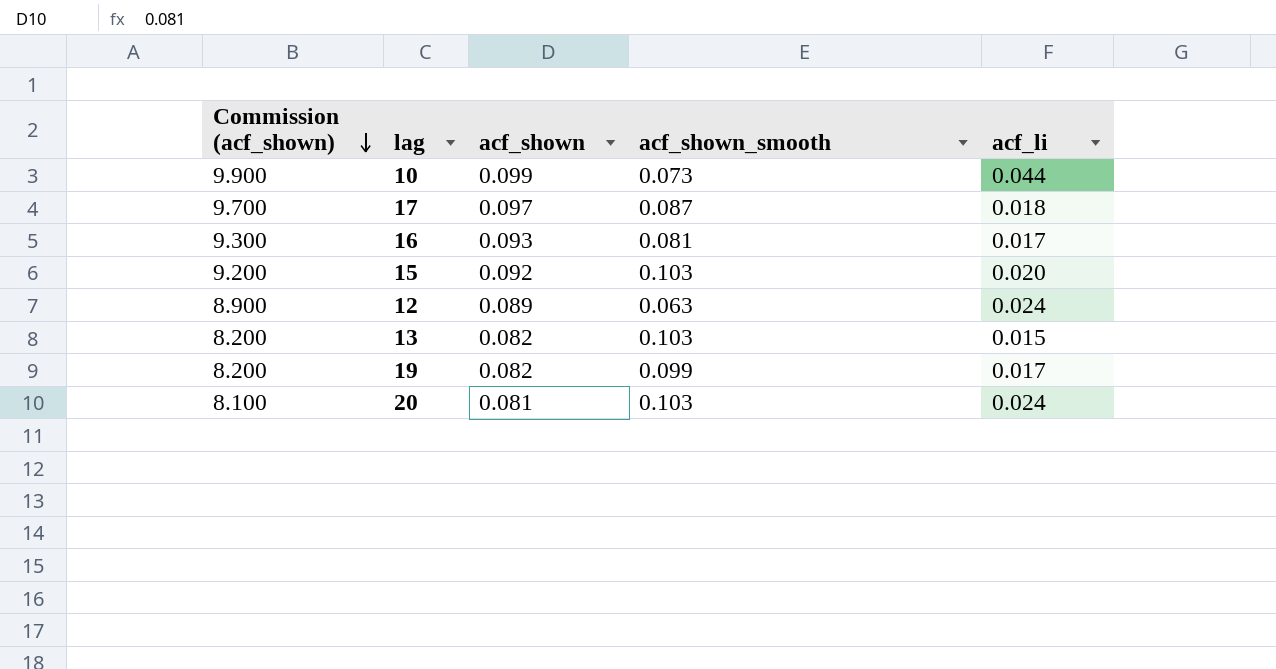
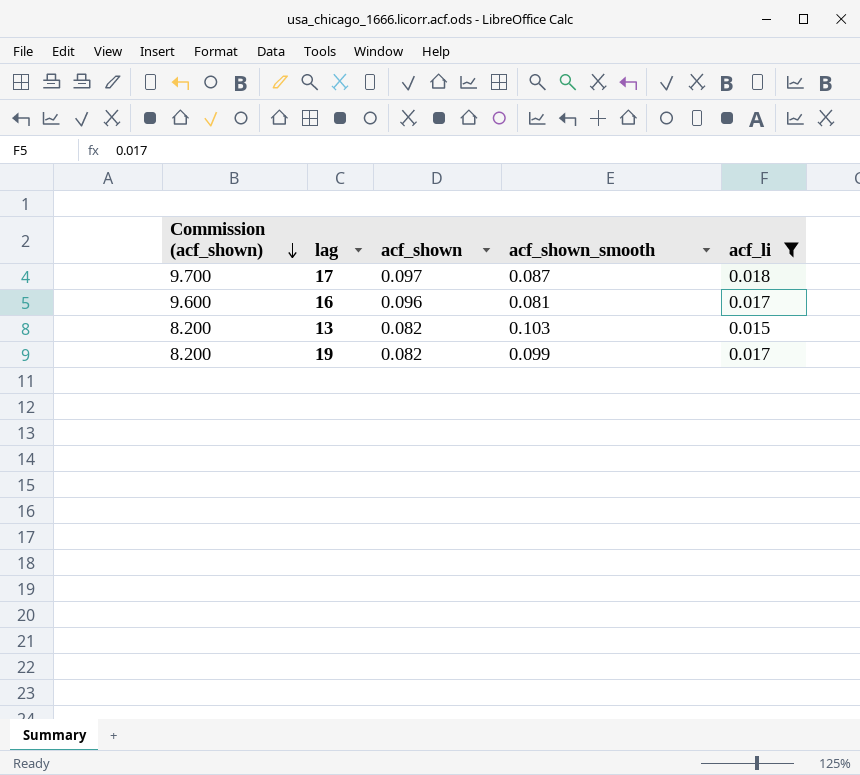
filter: none -> acf_li <= 0.018
16 | Commission (acf_shown): 9.300 -> 9.600
16 | acf_shown: 0.093 -> 0.096

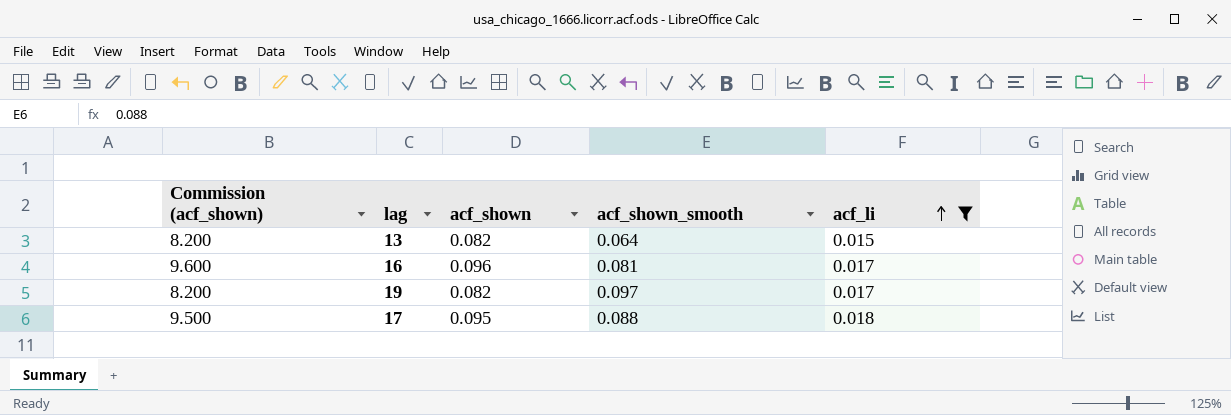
row order: Commission (acf_shown) descending -> acf_li ascending
13 | acf_shown_smooth: 0.103 -> 0.064
19 | acf_shown_smooth: 0.099 -> 0.097
17 | Commission (acf_shown): 9.700 -> 9.500
17 | acf_shown: 0.097 -> 0.095
17 | acf_shown_smooth: 0.087 -> 0.088

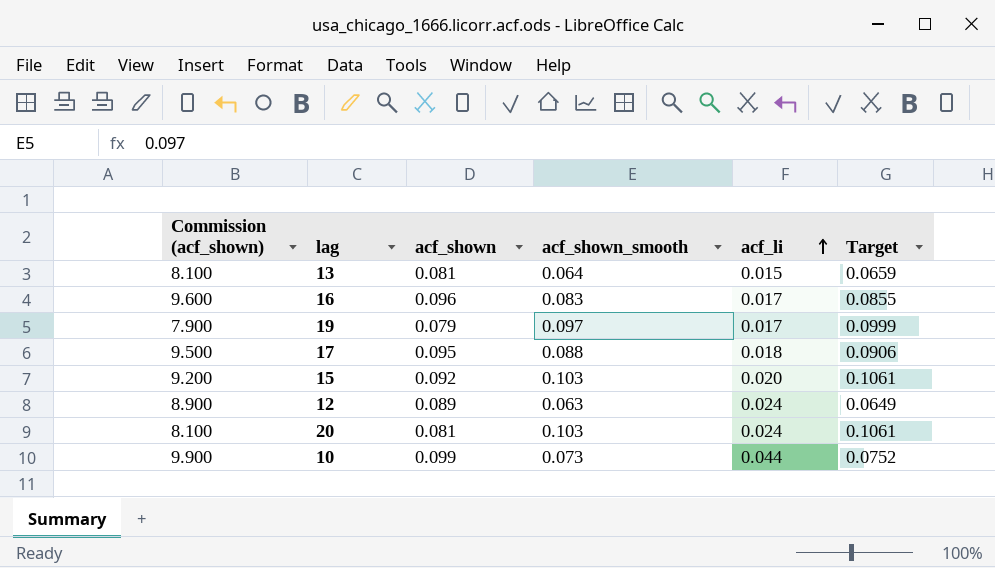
filter: acf_li <= 0.018 -> none
column Target | formula: none -> [acf_shown_smooth] * 1.03
13 | Commission (acf_shown): 8.200 -> 8.100
13 | acf_shown: 0.082 -> 0.081
16 | acf_shown_smooth: 0.081 -> 0.083
19 | Commission (acf_shown): 8.200 -> 7.900
19 | acf_shown: 0.082 -> 0.079

